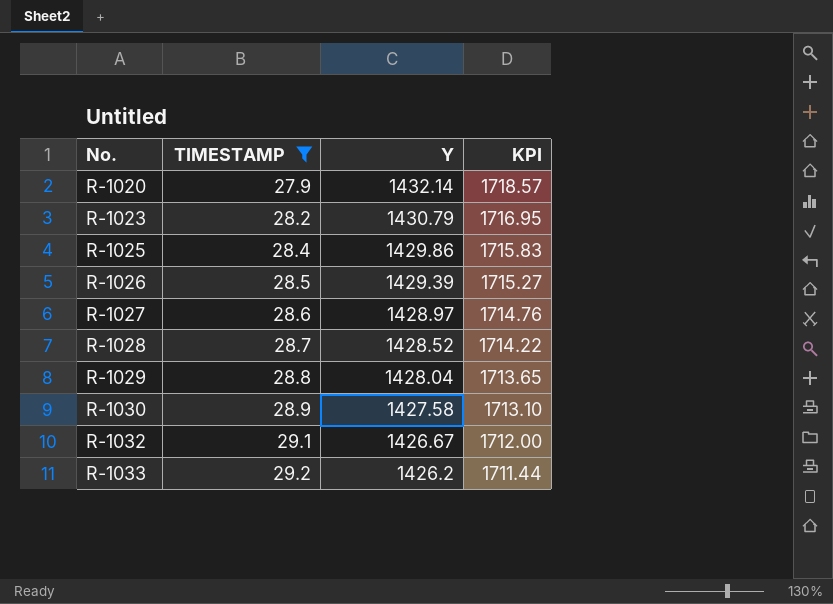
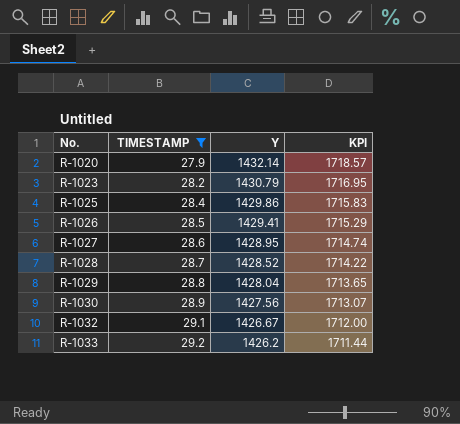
R-1026 | Y: 1429.39 -> 1429.41
R-1026 | KPI: 1715.27 -> 1715.29
R-1027 | Y: 1428.97 -> 1428.95
R-1027 | KPI: 1714.76 -> 1714.74
R-1030 | Y: 1427.58 -> 1427.56
R-1030 | KPI: 1713.10 -> 1713.07

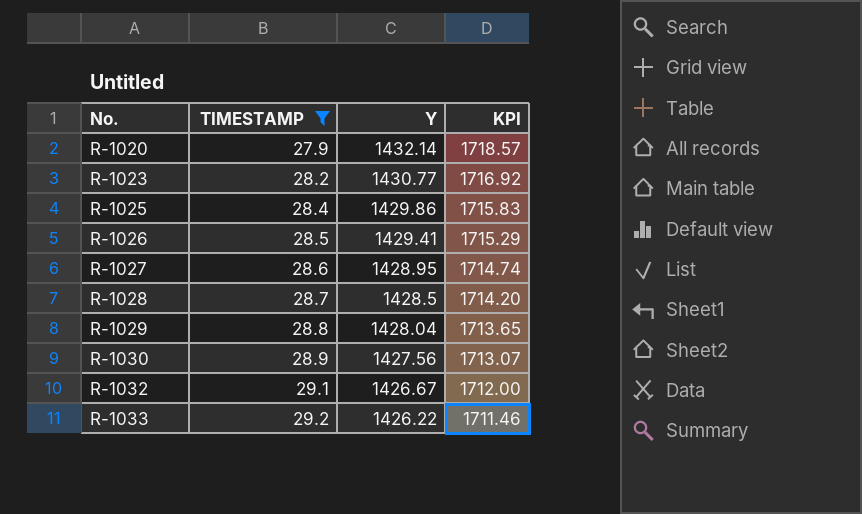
R-1023 | Y: 1430.79 -> 1430.77
R-1023 | KPI: 1716.95 -> 1716.92
R-1028 | Y: 1428.52 -> 1428.5
R-1028 | KPI: 1714.22 -> 1714.20
R-1033 | Y: 1426.2 -> 1426.22
R-1033 | KPI: 1711.44 -> 1711.46

